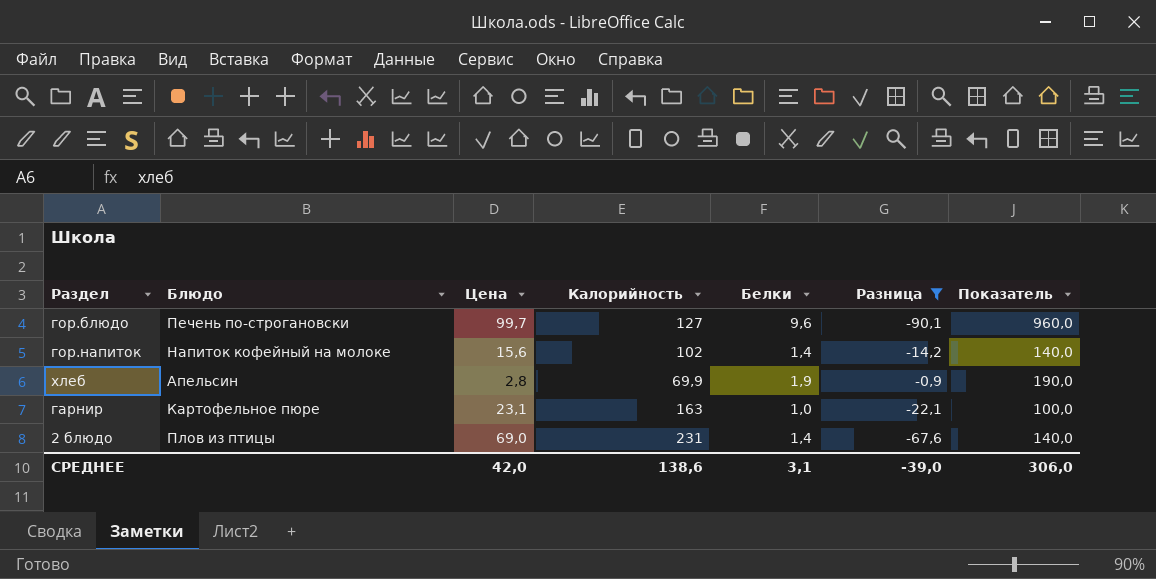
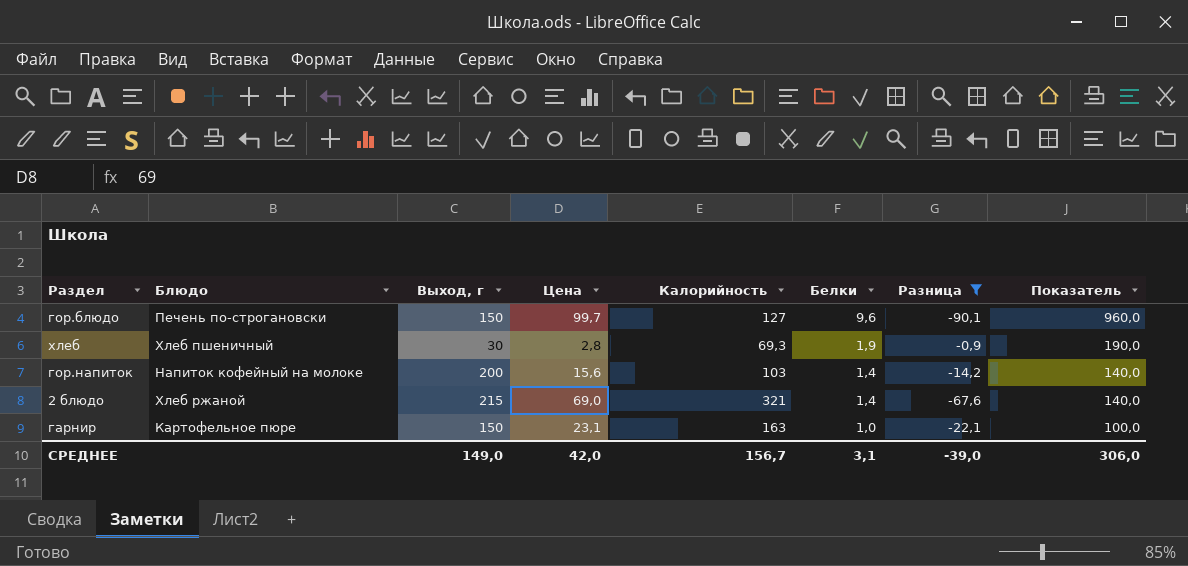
row order: none -> Белки descending
column Выход, г | position: none -> 3
хлеб | Блюдо: Апельсин -> Хлеб пшеничный
хлеб | Калорийность: 69,9 -> 69,3
гор.напиток | Калорийность: 102 -> 103
2 блюдо | Блюдо: Плов из птицы -> Хлеб ржаной
2 блюдо | Калорийность: 231 -> 321
СРЕДНЕЕ | Калорийность: 138,6 -> 156,7

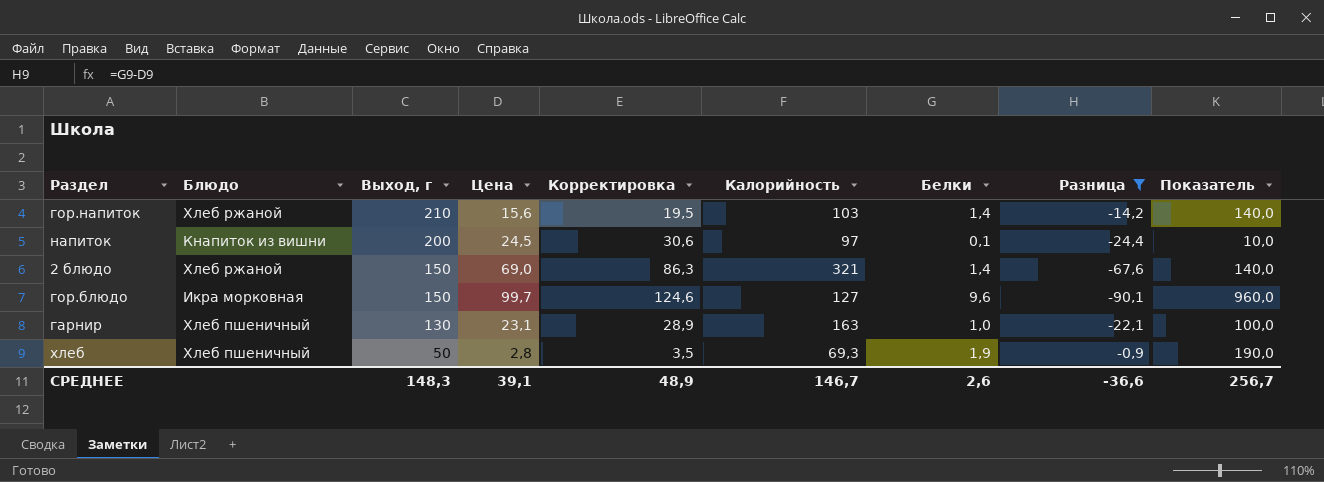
row order: Белки descending -> Выход, г descending
column Корректировка | formula: none -> [Цена] * 1,25
гор.напиток | Блюдо: Напиток кофейный на молоке -> Хлеб ржаной
гор.напиток | Выход, г: 200 -> 210
row напиток: none -> Кнапиток из вишни | 200 | 24,5 | 30,6 | 97 | 0,1 | -24,4 | 10,0
2 блюдо | Выход, г: 215 -> 150
гор.блюдо | Блюдо: Печень по-строгановски -> Икра морковная
гарнир | Блюдо: Картофельное пюре -> Хлеб пшеничный
гарнир | Выход, г: 150 -> 130
хлеб | Выход, г: 30 -> 50
СРЕДНЕЕ | Выход, г: 149,0 -> 148,3
СРЕДНЕЕ | Цена: 42,0 -> 39,1
СРЕДНЕЕ | Калорийность: 156,7 -> 146,7
СРЕДНЕЕ | Белки: 3,1 -> 2,6
СРЕДНЕЕ | Разница: -39,0 -> -36,6
СРЕДНЕЕ | Показатель: 306,0 -> 256,7

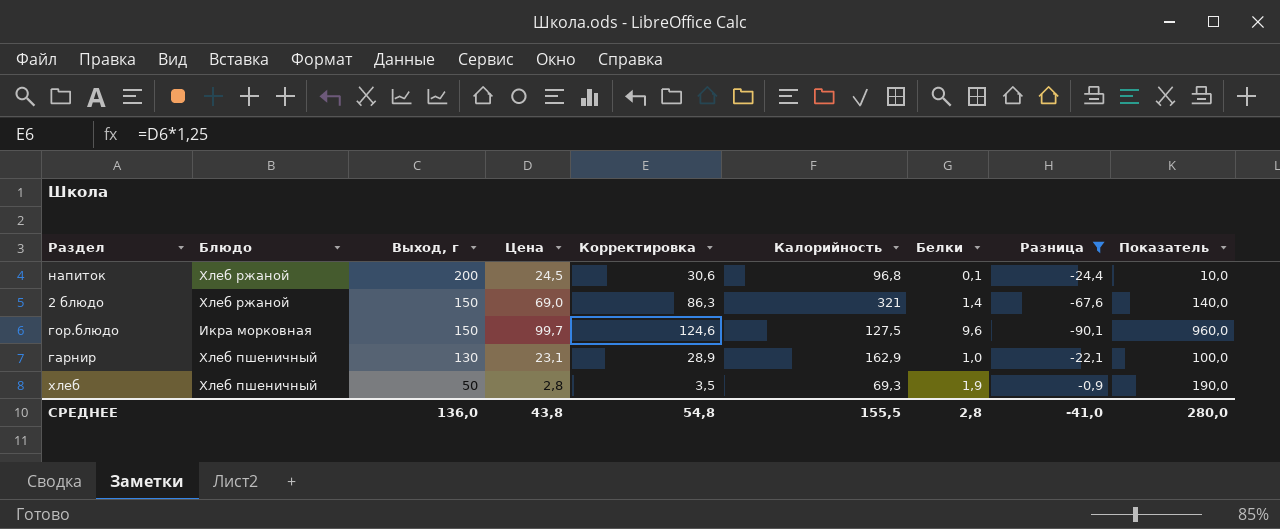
row гор.напиток: Хлеб ржаной | 210 | 15,6 | 19,5 | 103 | 1,4 | -14,2 | 140,0 -> none
напиток | Блюдо: Кнапиток из вишни -> Хлеб ржаной
напиток | Калорийность: 97 -> 96,8
гор.блюдо | Калорийность: 127 -> 127,5
гарнир | Калорийность: 163 -> 162,9
СРЕДНЕЕ | Выход, г: 148,3 -> 136,0
СРЕДНЕЕ | Цена: 39,1 -> 43,8
СРЕДНЕЕ | Корректировка: 48,9 -> 54,8
СРЕДНЕЕ | Калорийность: 146,7 -> 155,5
СРЕДНЕЕ | Белки: 2,6 -> 2,8
СРЕДНЕЕ | Разница: -36,6 -> -41,0
СРЕДНЕЕ | Показатель: 256,7 -> 280,0

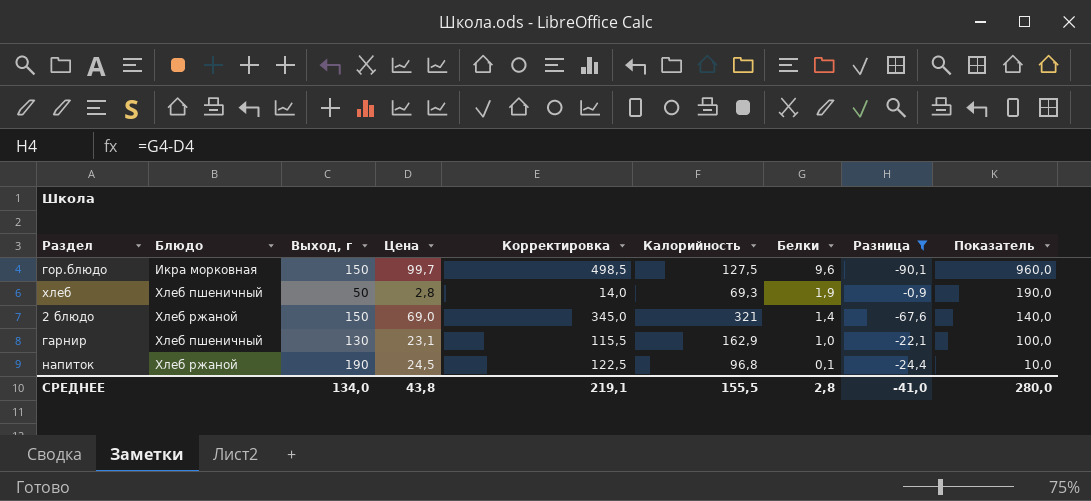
row order: Выход, г descending -> Белки descending
column Корректировка | formula: [Цена] * 1,25 -> [Цена] * 5
напиток | Выход, г: 200 -> 190
СРЕДНЕЕ | Выход, г: 136,0 -> 134,0
СРЕДНЕЕ | Корректировка: 54,8 -> 219,1

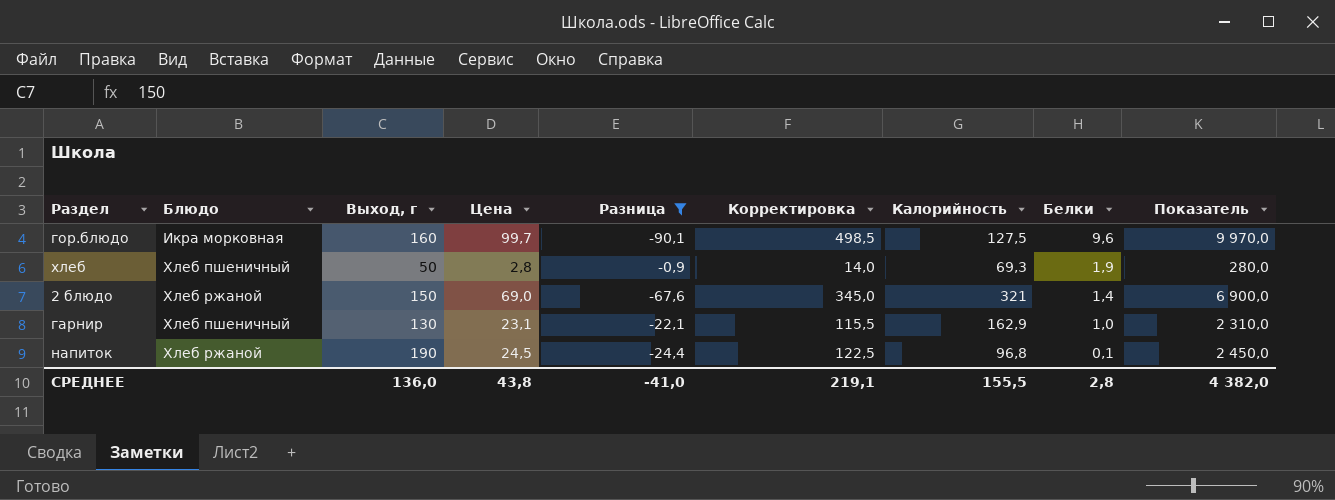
column Разница | position: 8 -> 5
column Показатель | formula: [Белки] * 100 -> [Цена] * 100
гор.блюдо | Выход, г: 150 -> 160
СРЕДНЕЕ | Выход, г: 134,0 -> 136,0
СРЕДНЕЕ | Показатель: 280,0 -> 4 382,0

